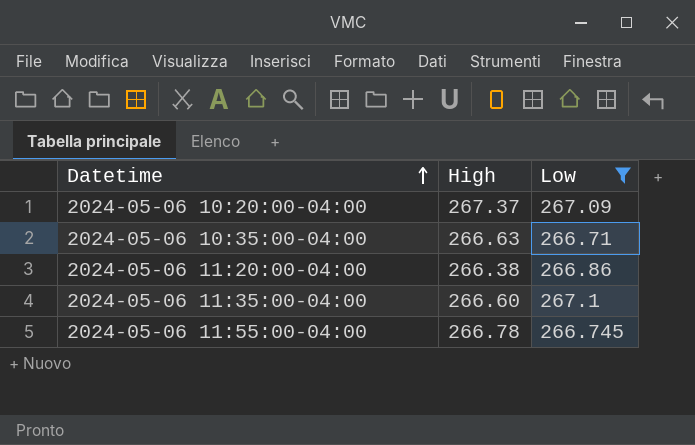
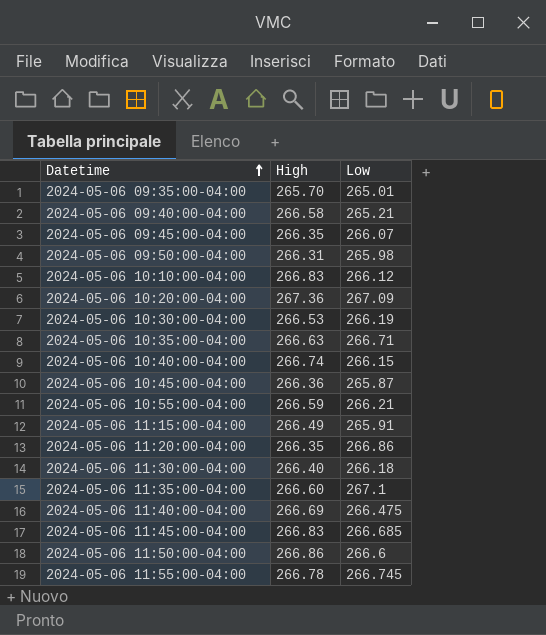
filter: Low >= 266.71 -> none
2024-05-06 10:20:00-04:00 | High: 267.37 -> 267.36
2024-05-06 11:20:00-04:00 | High: 266.38 -> 266.35

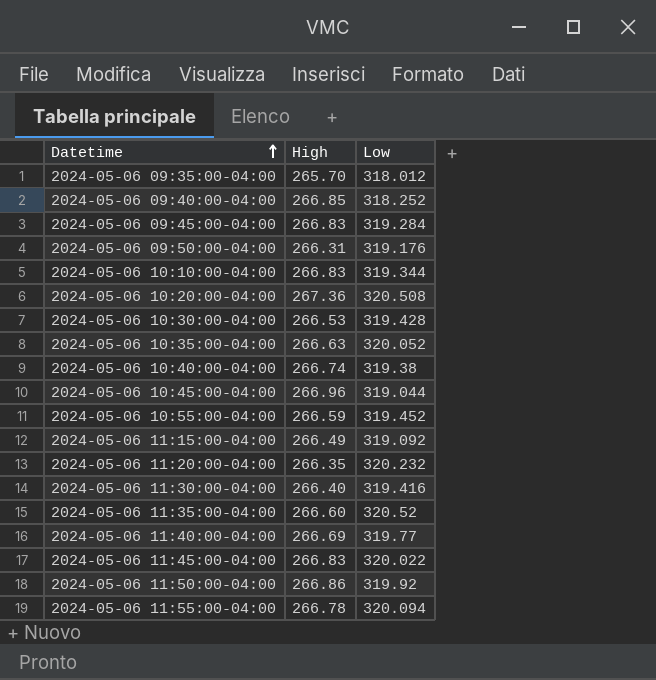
2024-05-06 09:35:00-04:00 | Low: 265.01 -> 318.012
2024-05-06 09:40:00-04:00 | High: 266.58 -> 266.85
2024-05-06 09:40:00-04:00 | Low: 265.21 -> 318.252
2024-05-06 09:45:00-04:00 | High: 266.35 -> 266.83
2024-05-06 09:45:00-04:00 | Low: 266.07 -> 319.284
2024-05-06 09:50:00-04:00 | Low: 265.98 -> 319.176
2024-05-06 10:10:00-04:00 | Low: 266.12 -> 319.344
2024-05-06 10:20:00-04:00 | Low: 267.09 -> 320.508
2024-05-06 10:30:00-04:00 | Low: 266.19 -> 319.428
2024-05-06 10:35:00-04:00 | Low: 266.71 -> 320.052
2024-05-06 10:40:00-04:00 | Low: 266.15 -> 319.38
2024-05-06 10:45:00-04:00 | High: 266.36 -> 266.96
2024-05-06 10:45:00-04:00 | Low: 265.87 -> 319.044
2024-05-06 10:55:00-04:00 | Low: 266.21 -> 319.452
2024-05-06 11:15:00-04:00 | Low: 265.91 -> 319.092
2024-05-06 11:20:00-04:00 | Low: 266.86 -> 320.232
2024-05-06 11:30:00-04:00 | Low: 266.18 -> 319.416
2024-05-06 11:35:00-04:00 | Low: 267.1 -> 320.52
2024-05-06 11:40:00-04:00 | Low: 266.475 -> 319.77
2024-05-06 11:45:00-04:00 | Low: 266.685 -> 320.022
2024-05-06 11:50:00-04:00 | Low: 266.6 -> 319.92
2024-05-06 11:55:00-04:00 | Low: 266.745 -> 320.094

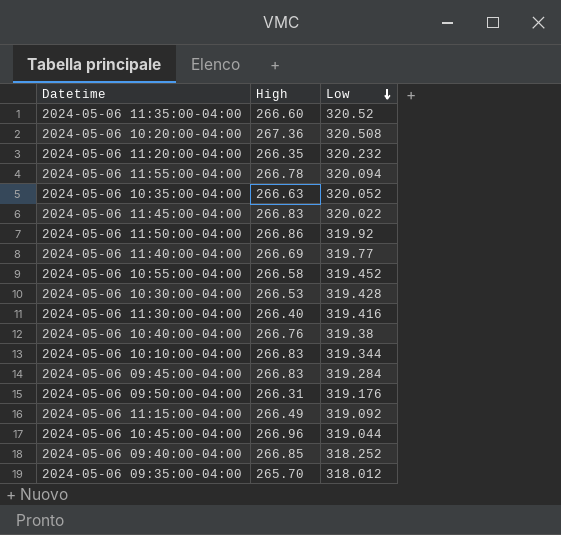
row order: Datetime ascending -> Low descending
2024-05-06 10:55:00-04:00 | High: 266.59 -> 266.58
2024-05-06 10:40:00-04:00 | High: 266.74 -> 266.76

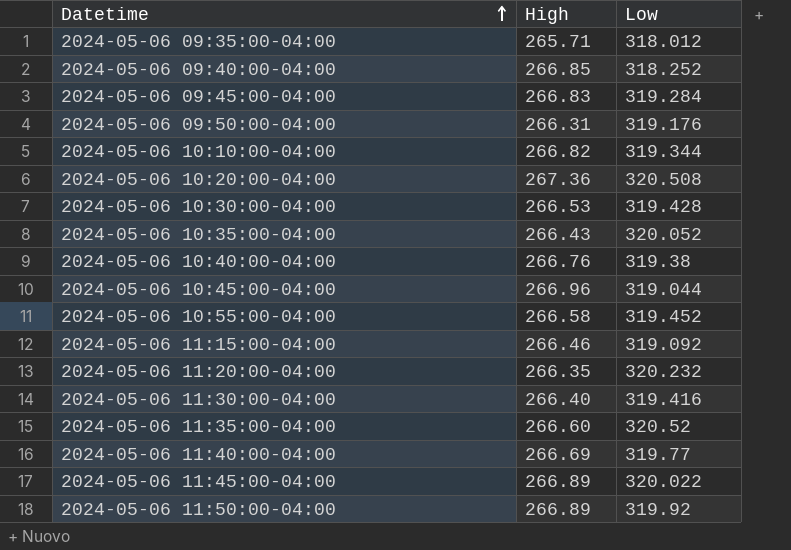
row order: Low descending -> Datetime ascending
row 2024-05-06 11:55:00-04:00: 266.78 | 320.094 -> none
2024-05-06 09:35:00-04:00 | High: 265.70 -> 265.71
2024-05-06 10:10:00-04:00 | High: 266.83 -> 266.82
2024-05-06 10:35:00-04:00 | High: 266.63 -> 266.43
2024-05-06 11:15:00-04:00 | High: 266.49 -> 266.46
2024-05-06 11:45:00-04:00 | High: 266.83 -> 266.89
2024-05-06 11:50:00-04:00 | High: 266.86 -> 266.89

